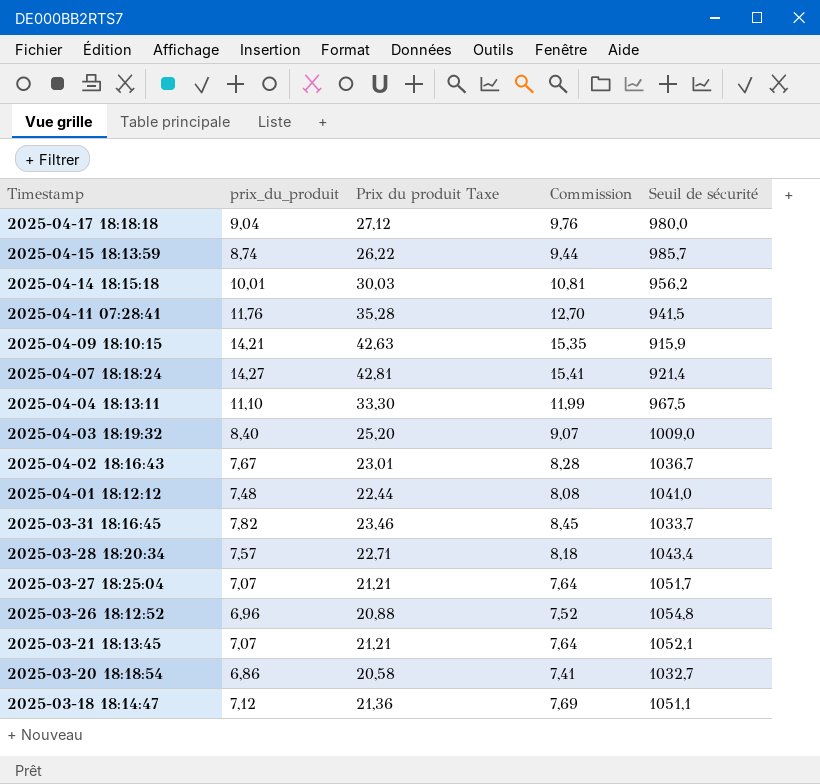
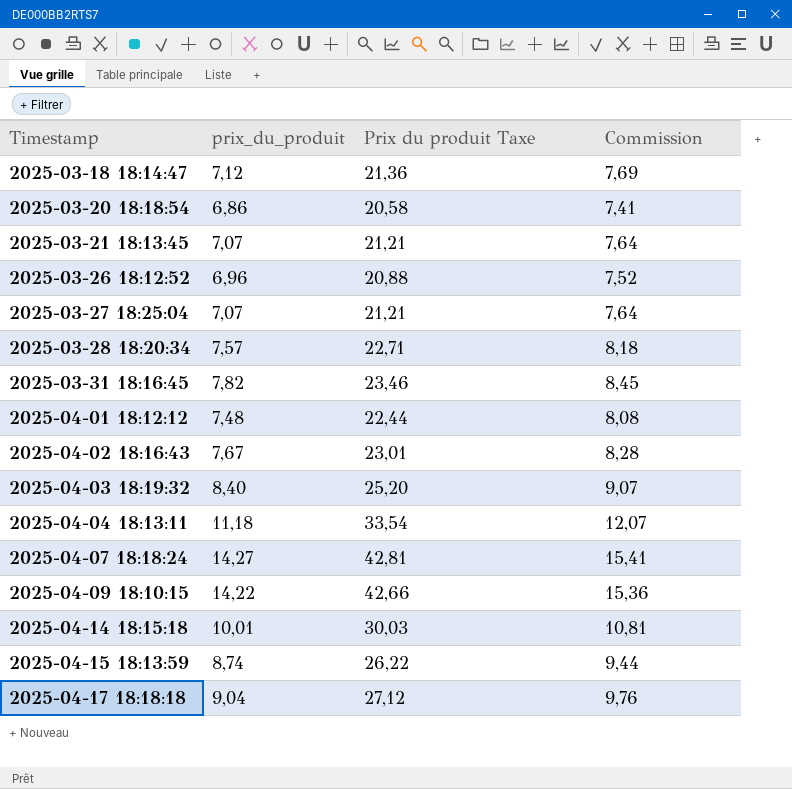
row order: Timestamp descending -> Timestamp ascending
column Seuil de sécurité | position: 5 -> none
row 2025-04-11 07:28:41: 11,76 | 35,28 | 12,70 | 941,5 -> none
2025-04-04 18:13:11 | prix_du_produit: 11,10 -> 11,18
2025-04-04 18:13:11 | Prix du produit Taxe: 33,30 -> 33,54
2025-04-04 18:13:11 | Commission: 11,99 -> 12,07
2025-04-09 18:10:15 | prix_du_produit: 14,21 -> 14,22
2025-04-09 18:10:15 | Prix du produit Taxe: 42,63 -> 42,66
2025-04-09 18:10:15 | Commission: 15,35 -> 15,36

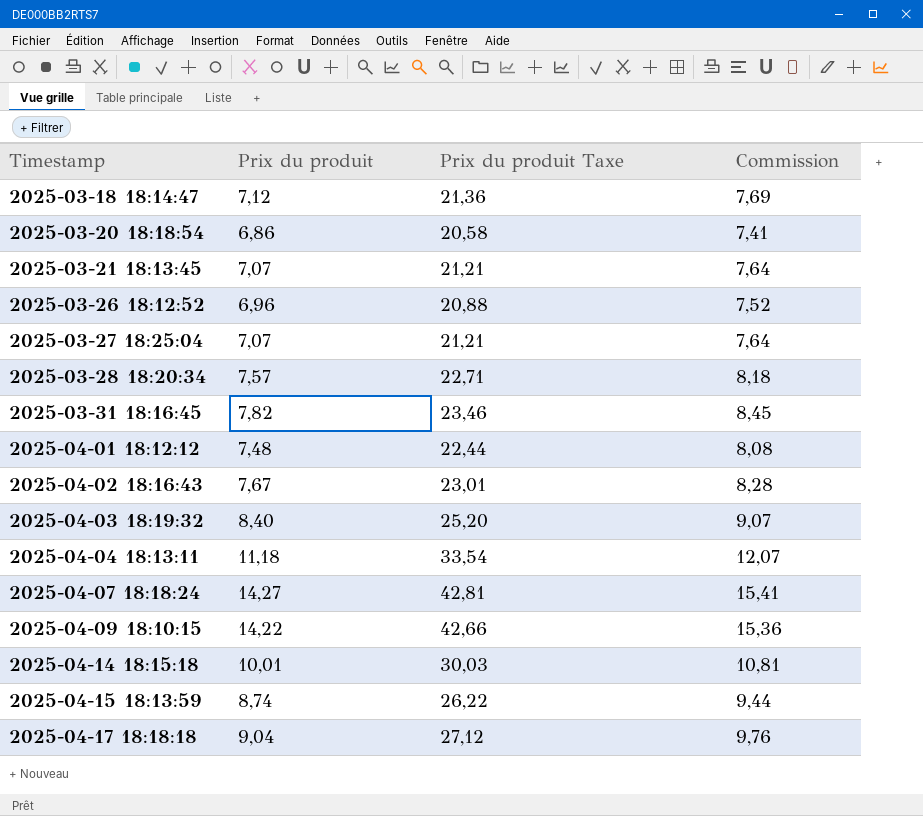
column name: prix_du_produit -> Prix du produit

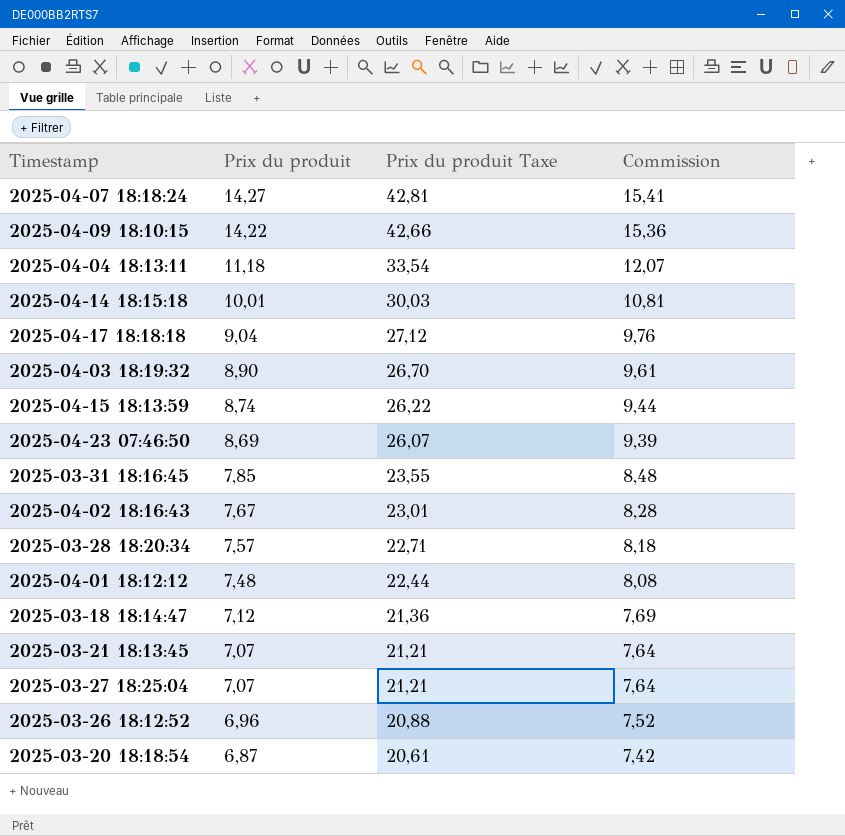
row order: Timestamp ascending -> Prix du produit descending
2025-04-03 18:19:32 | Prix du produit: 8,40 -> 8,90
2025-04-03 18:19:32 | Prix du produit Taxe: 25,20 -> 26,70
2025-04-03 18:19:32 | Commission: 9,07 -> 9,61
row 2025-04-23 07:46:50: none -> 8,69 | 26,07 | 9,39
2025-03-31 18:16:45 | Prix du produit: 7,82 -> 7,85
2025-03-31 18:16:45 | Prix du produit Taxe: 23,46 -> 23,55
2025-03-31 18:16:45 | Commission: 8,45 -> 8,48
2025-03-20 18:18:54 | Prix du produit: 6,86 -> 6,87
2025-03-20 18:18:54 | Prix du produit Taxe: 20,58 -> 20,61
2025-03-20 18:18:54 | Commission: 7,41 -> 7,42

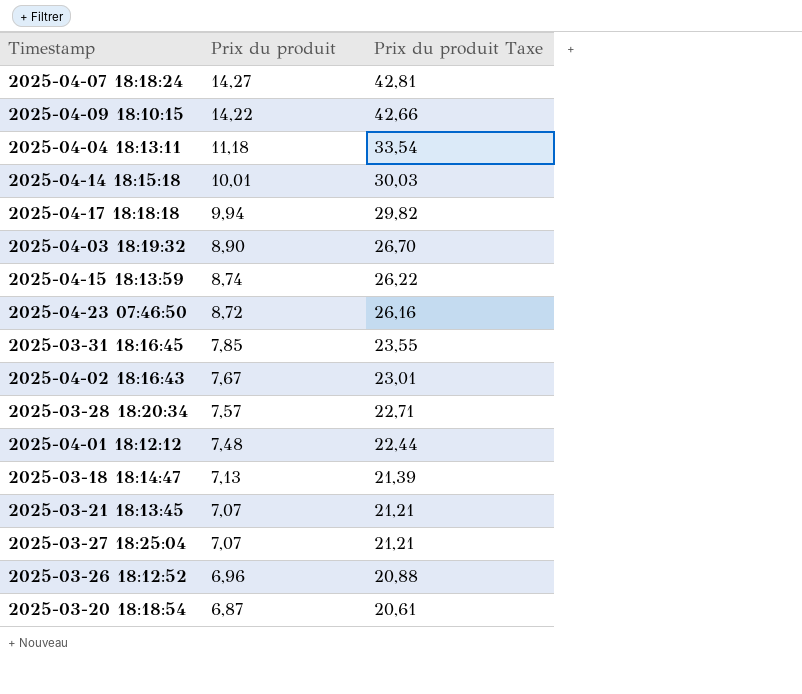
column Commission | formula: [Prix du produit] * 1,08 -> none
2025-04-17 18:18:18 | Prix du produit: 9,04 -> 9,94
2025-04-17 18:18:18 | Prix du produit Taxe: 27,12 -> 29,82
2025-04-23 07:46:50 | Prix du produit: 8,69 -> 8,72
2025-04-23 07:46:50 | Prix du produit Taxe: 26,07 -> 26,16
2025-03-18 18:14:47 | Prix du produit: 7,12 -> 7,13
2025-03-18 18:14:47 | Prix du produit Taxe: 21,36 -> 21,39

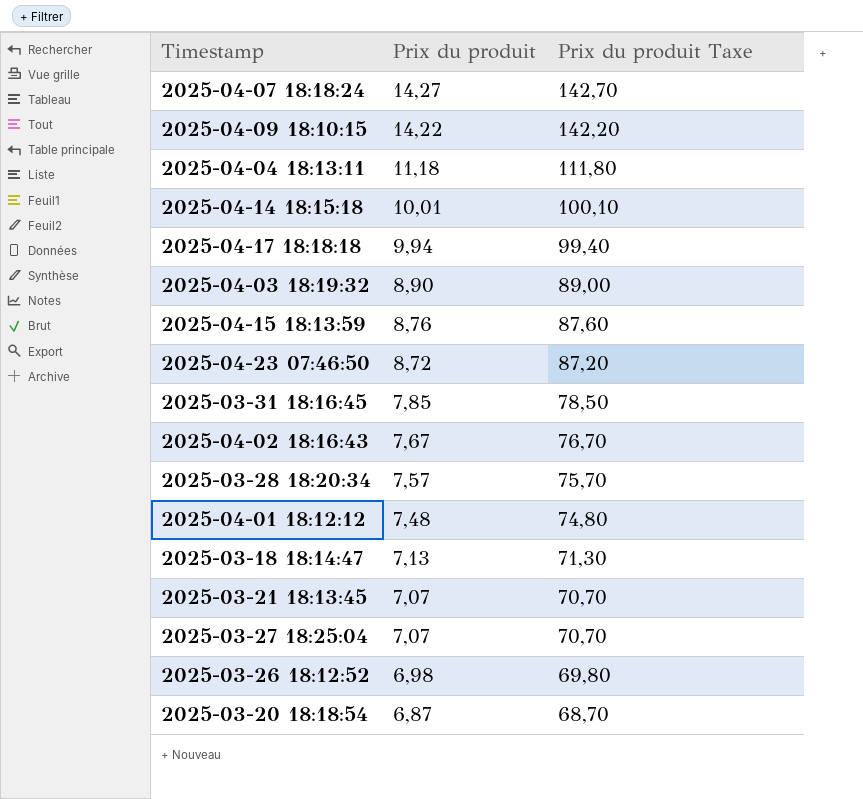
column Prix du produit Taxe | formula: [Prix du produit] * 3 -> [Prix du produit] * 10
2025-04-15 18:13:59 | Prix du produit: 8,74 -> 8,76
2025-03-26 18:12:52 | Prix du produit: 6,96 -> 6,98

